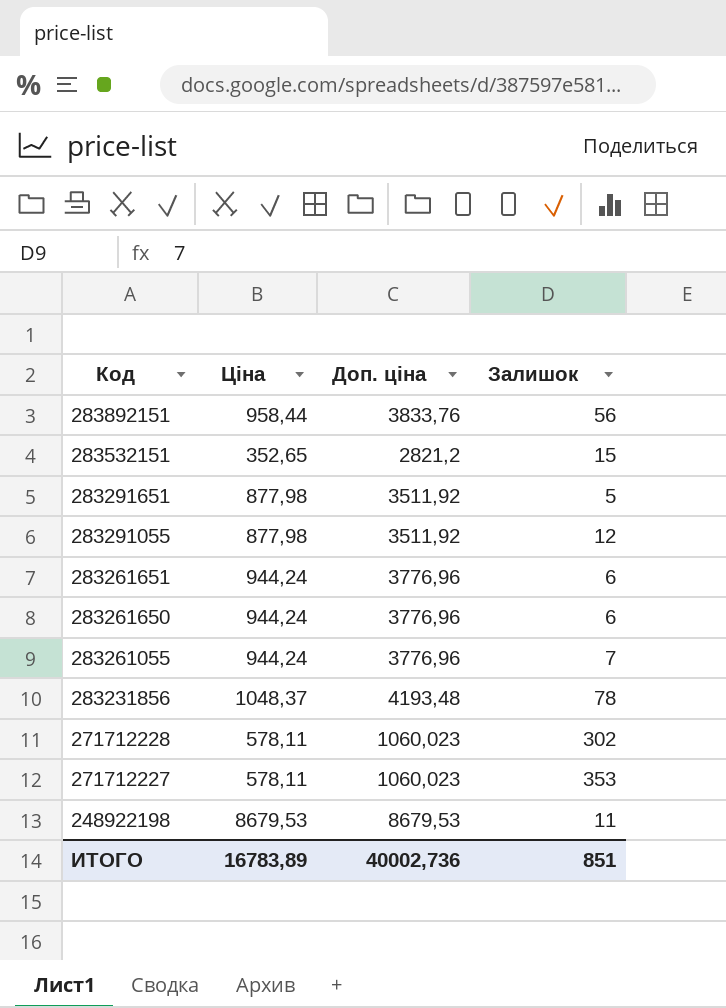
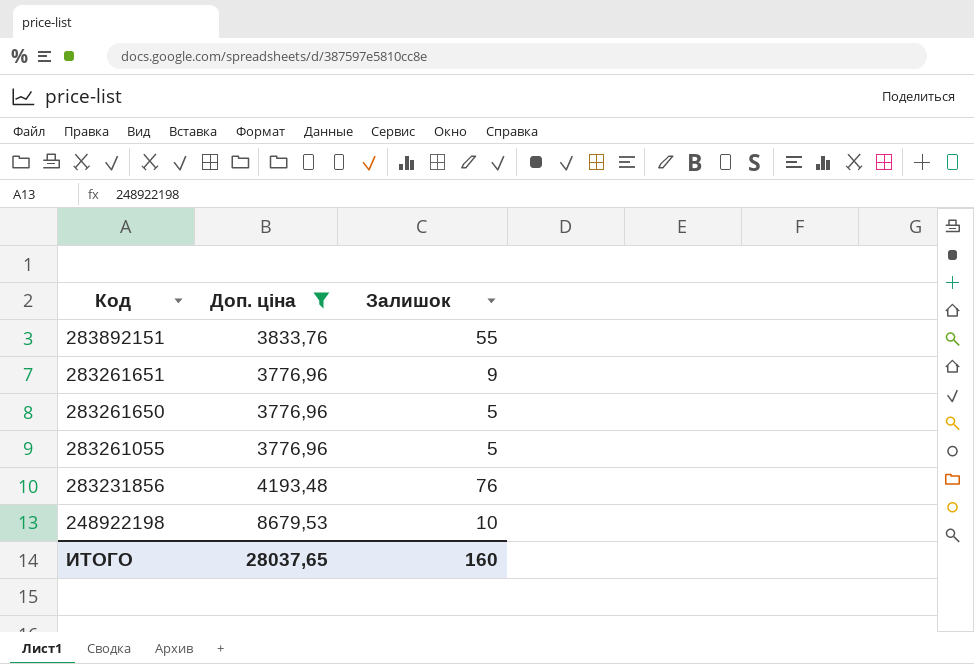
filter: none -> Доп. ціна >= 3776,96
column Ціна | position: 2 -> none
283892151 | Залишок: 56 -> 55
283261651 | Залишок: 6 -> 9
283261650 | Залишок: 6 -> 5
283261055 | Залишок: 7 -> 5
283231856 | Залишок: 78 -> 76
248922198 | Залишок: 11 -> 10
ИТОГО | Доп. ціна: 40002,736 -> 28037,65
ИТОГО | Залишок: 851 -> 160

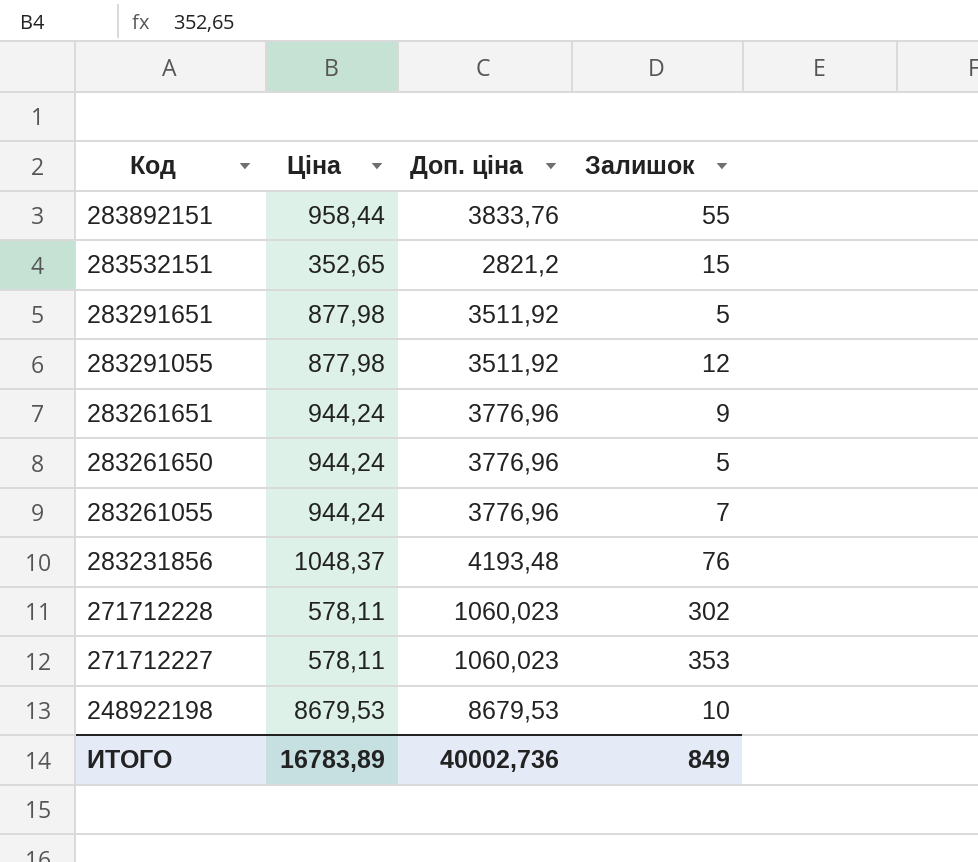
filter: Доп. ціна >= 3776,96 -> none
column Ціна | position: none -> 2
283261055 | Залишок: 5 -> 7
ИТОГО | Доп. ціна: 28037,65 -> 40002,736
ИТОГО | Залишок: 160 -> 849

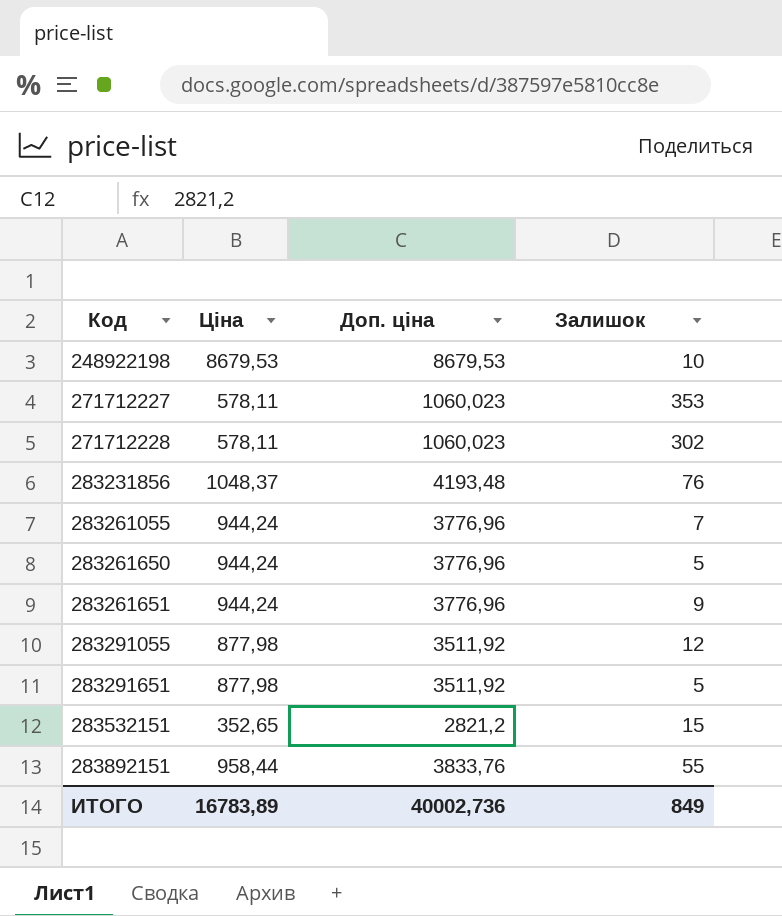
row order: Код descending -> Код ascending

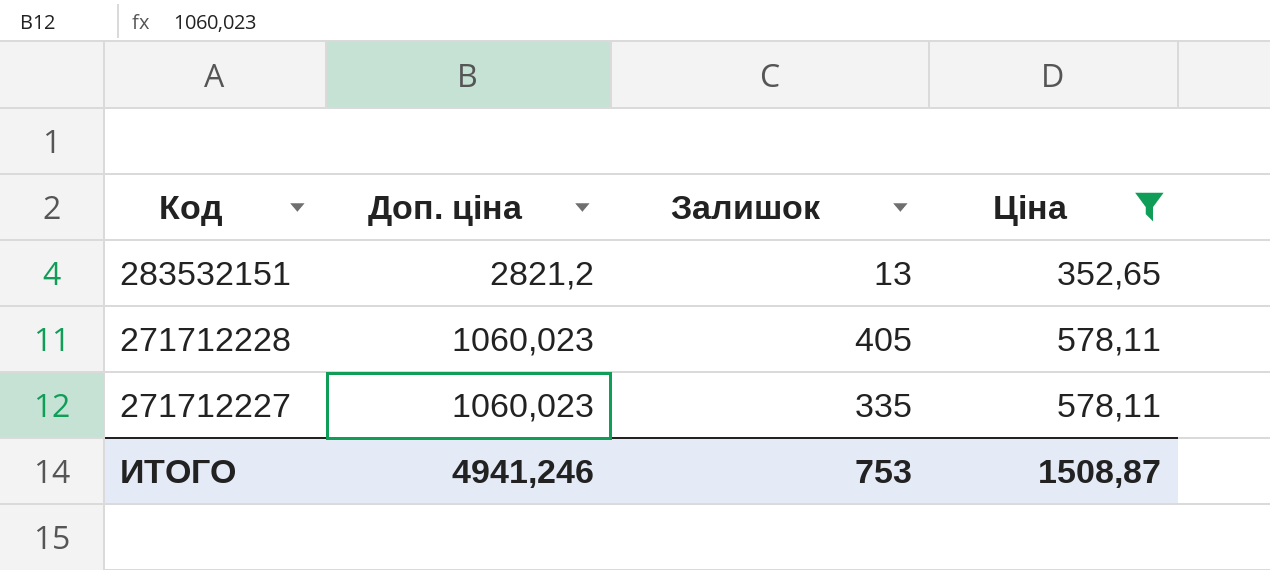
filter: none -> Ціна <= 578,11
row order: Код ascending -> Код descending
column Ціна | position: 2 -> 4
283532151 | Залишок: 15 -> 13
271712228 | Залишок: 302 -> 405
271712227 | Залишок: 353 -> 335
ИТОГО | Доп. ціна: 40002,736 -> 4941,246
ИТОГО | Залишок: 849 -> 753
ИТОГО | Ціна: 16783,89 -> 1508,87

